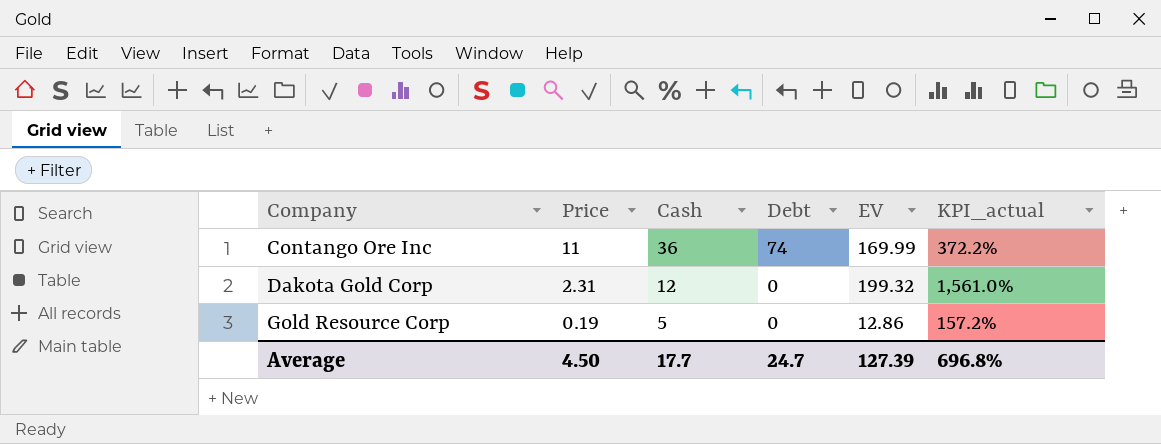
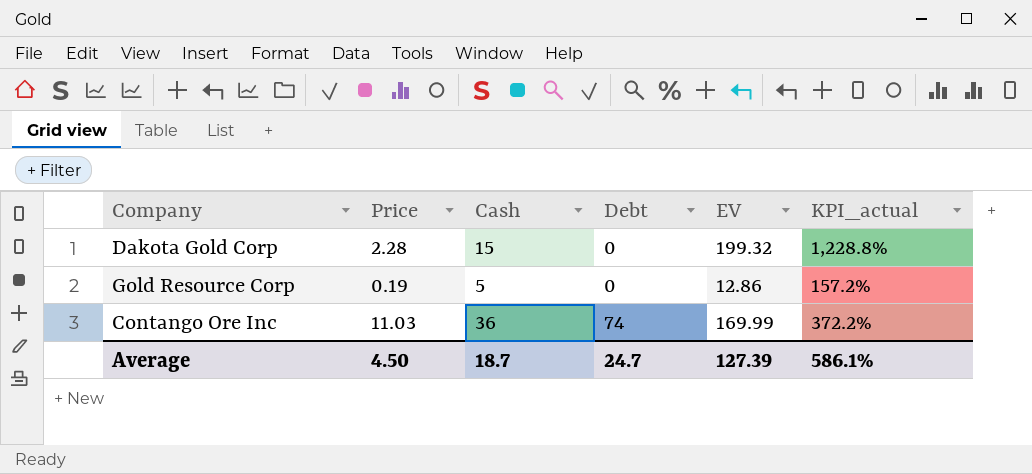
row order: Company ascending -> Debt ascending
Dakota Gold Corp | Price: 2.31 -> 2.28
Dakota Gold Corp | Cash: 12 -> 15
Dakota Gold Corp | KPI_actual: 1,561.0% -> 1,228.8%
Contango Ore Inc | Price: 11 -> 11.03
Average | Cash: 17.7 -> 18.7
Average | KPI_actual: 696.8% -> 586.1%

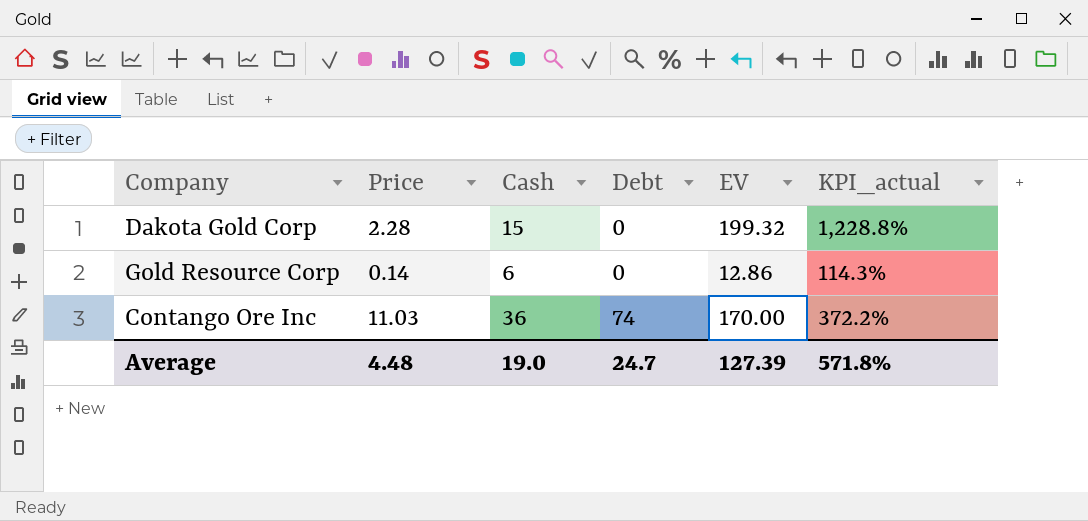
Gold Resource Corp | Price: 0.19 -> 0.14
Gold Resource Corp | Cash: 5 -> 6
Gold Resource Corp | KPI_actual: 157.2% -> 114.3%
Contango Ore Inc | EV: 169.99 -> 170.00
Average | Price: 4.50 -> 4.48
Average | Cash: 18.7 -> 19.0
Average | KPI_actual: 586.1% -> 571.8%

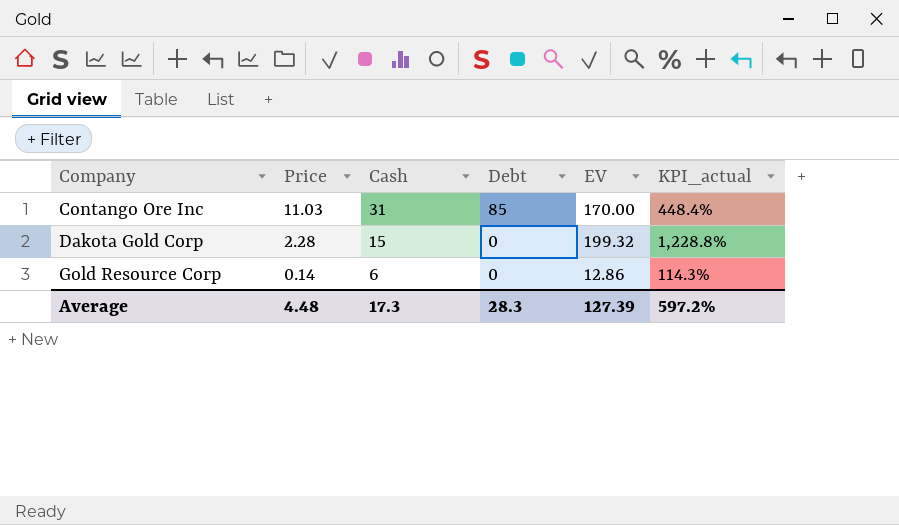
row order: Debt ascending -> Company ascending
Contango Ore Inc | Cash: 36 -> 31
Contango Ore Inc | Debt: 74 -> 85
Contango Ore Inc | KPI_actual: 372.2% -> 448.4%
Average | Cash: 19.0 -> 17.3
Average | Debt: 24.7 -> 28.3
Average | KPI_actual: 571.8% -> 597.2%

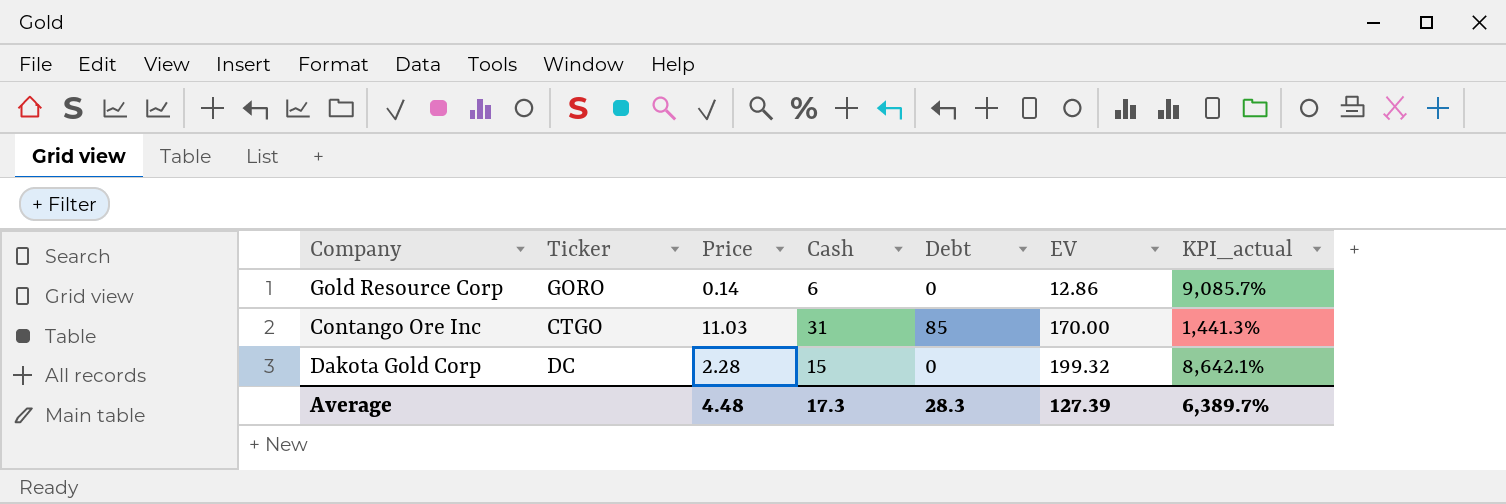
row order: Company ascending -> EV ascending
column Ticker | position: none -> 2
column KPI_actual | formula: ([EV] - [Cash]) / [Cash] -> ([EV] - [Price]) / [Price]
Average | KPI_actual: 597.2% -> 6,389.7%

